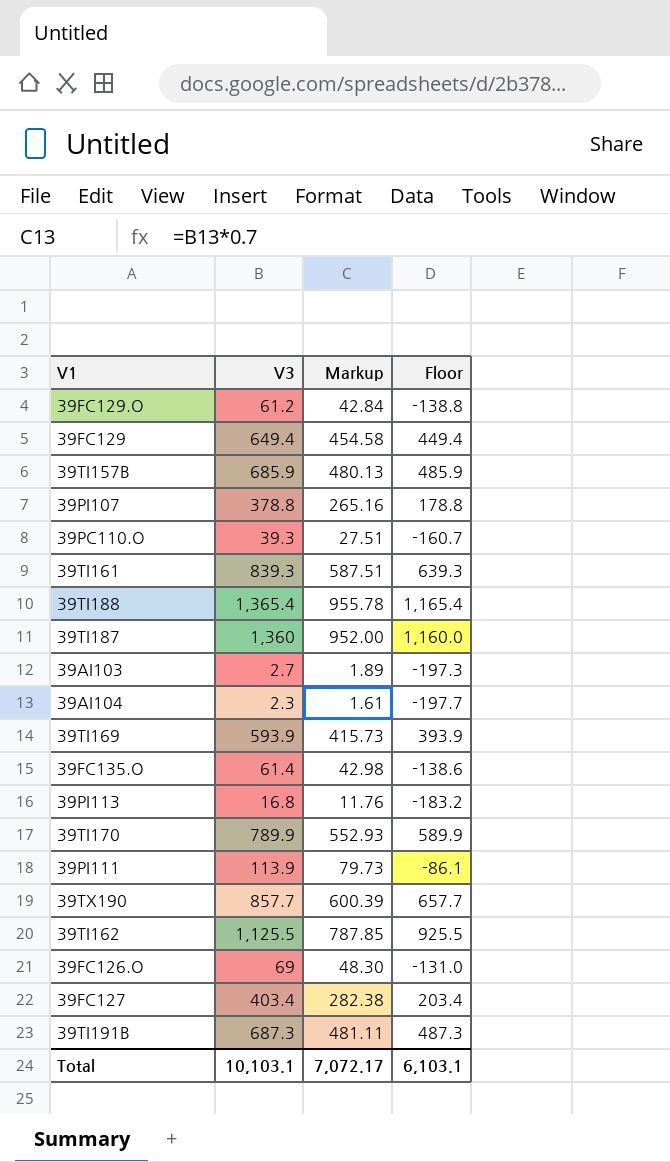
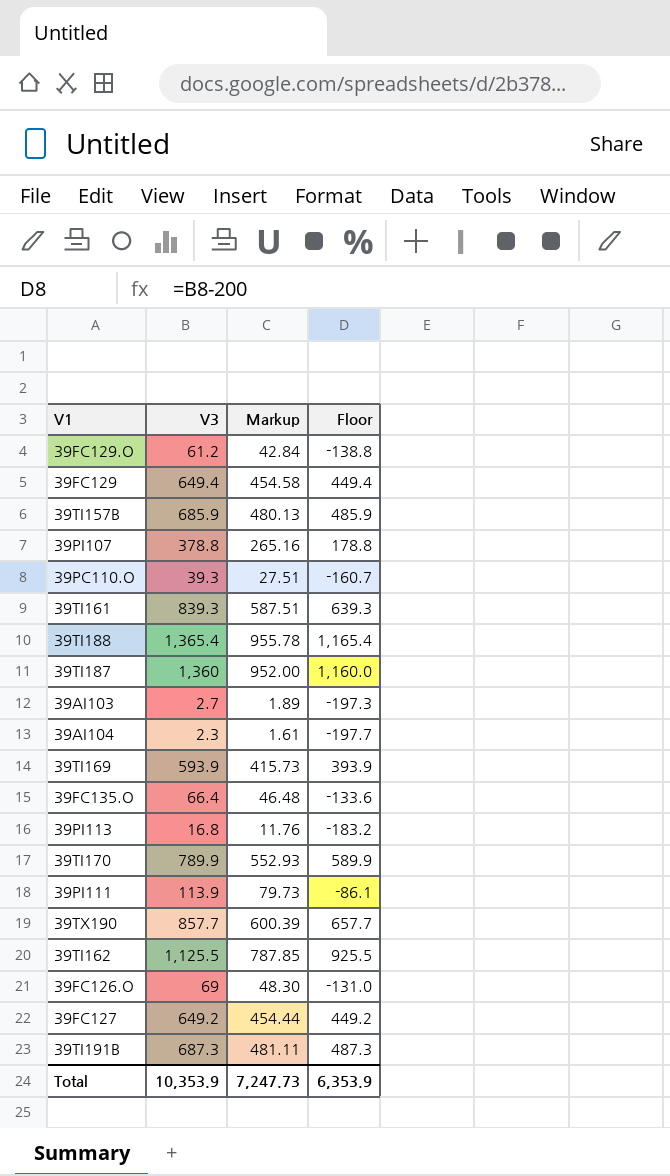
39FC135.O | V3: 61.4 -> 66.4
39FC135.O | Markup: 42.98 -> 46.48
39FC135.O | Floor: -138.6 -> -133.6
39FC127 | V3: 403.4 -> 649.2
39FC127 | Markup: 282.38 -> 454.44
39FC127 | Floor: 203.4 -> 449.2
Total | V3: 10,103.1 -> 10,353.9
Total | Markup: 7,072.17 -> 7,247.73
Total | Floor: 6,103.1 -> 6,353.9

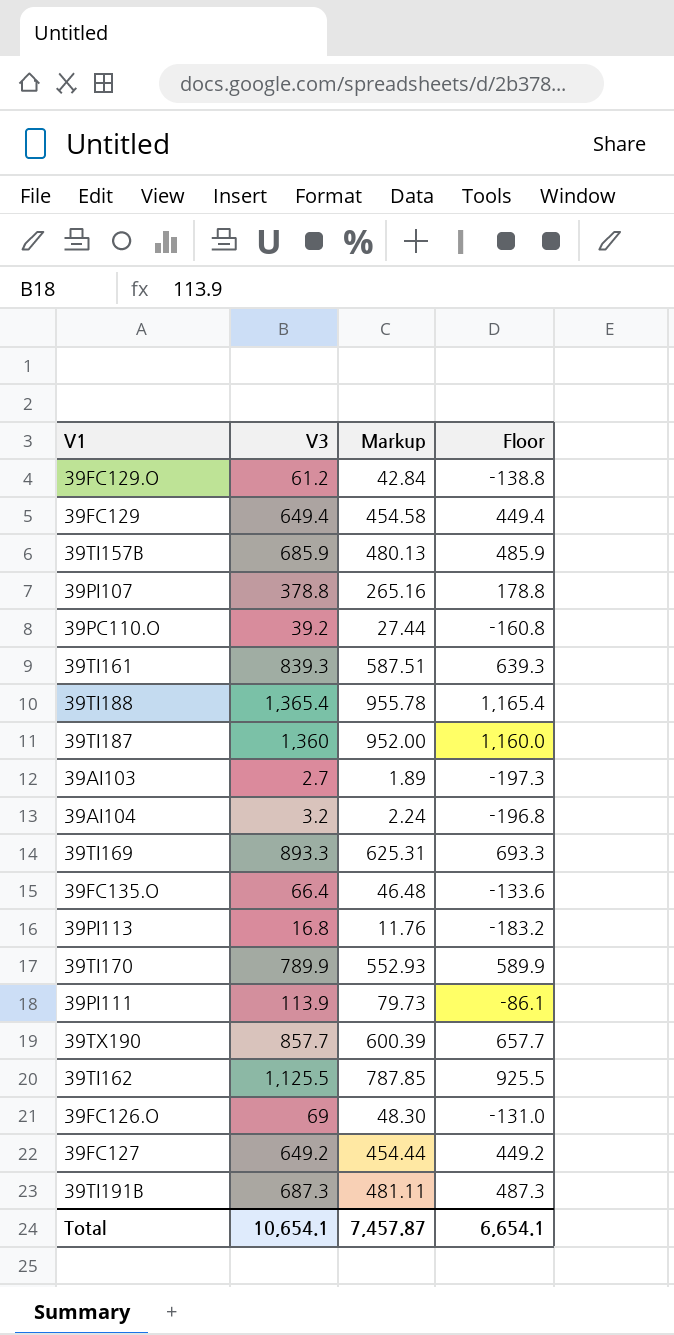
39PC110.O | V3: 39.3 -> 39.2
39PC110.O | Markup: 27.51 -> 27.44
39PC110.O | Floor: -160.7 -> -160.8
39AI104 | V3: 2.3 -> 3.2
39AI104 | Markup: 1.61 -> 2.24
39AI104 | Floor: -197.7 -> -196.8
39TI169 | V3: 593.9 -> 893.3
39TI169 | Markup: 415.73 -> 625.31
39TI169 | Floor: 393.9 -> 693.3
Total | V3: 10,353.9 -> 10,654.1
Total | Markup: 7,247.73 -> 7,457.87
Total | Floor: 6,353.9 -> 6,654.1

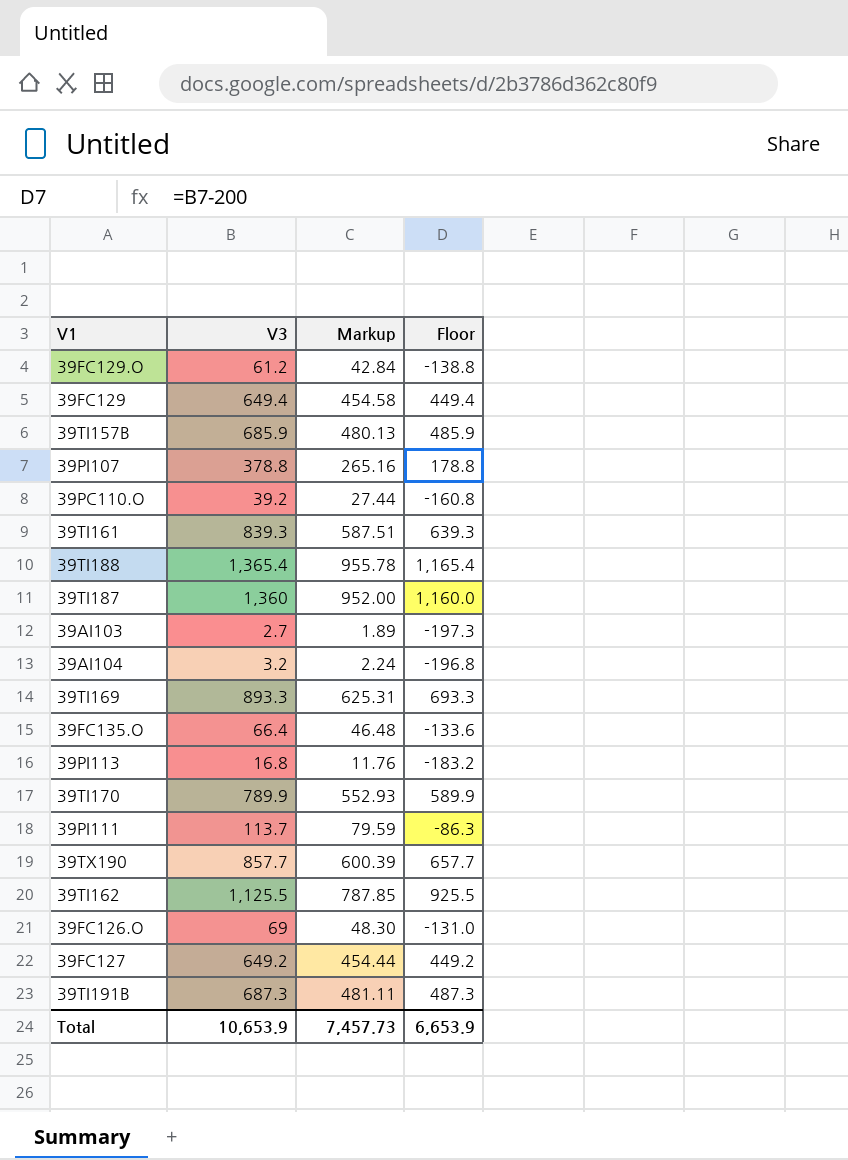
39PI111 | V3: 113.9 -> 113.7
39PI111 | Markup: 79.73 -> 79.59
39PI111 | Floor: -86.1 -> -86.3
Total | V3: 10,654.1 -> 10,653.9
Total | Markup: 7,457.87 -> 7,457.73
Total | Floor: 6,654.1 -> 6,653.9

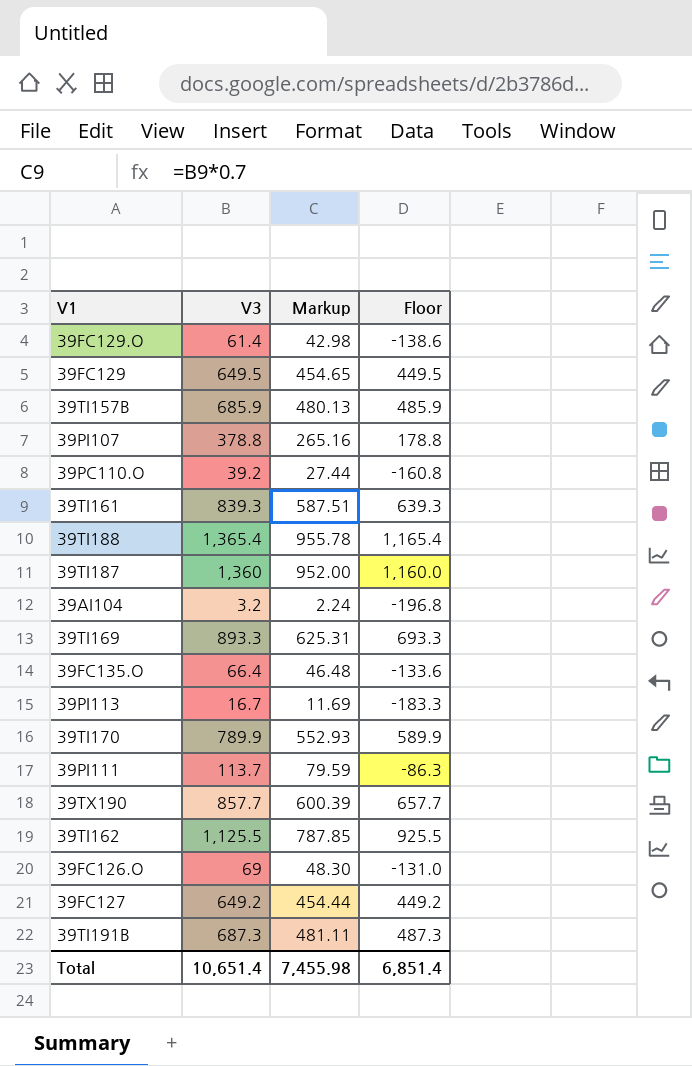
row 39AI103: 2.7 | 1.89 | -197.3 -> none
39FC129.O | V3: 61.2 -> 61.4
39FC129.O | Markup: 42.84 -> 42.98
39FC129.O | Floor: -138.8 -> -138.6
39FC129 | V3: 649.4 -> 649.5
39FC129 | Markup: 454.58 -> 454.65
39FC129 | Floor: 449.4 -> 449.5
39PI113 | V3: 16.8 -> 16.7
39PI113 | Markup: 11.76 -> 11.69
39PI113 | Floor: -183.2 -> -183.3
Total | V3: 10,653.9 -> 10,651.4
Total | Markup: 7,457.73 -> 7,455.98
Total | Floor: 6,653.9 -> 6,851.4

